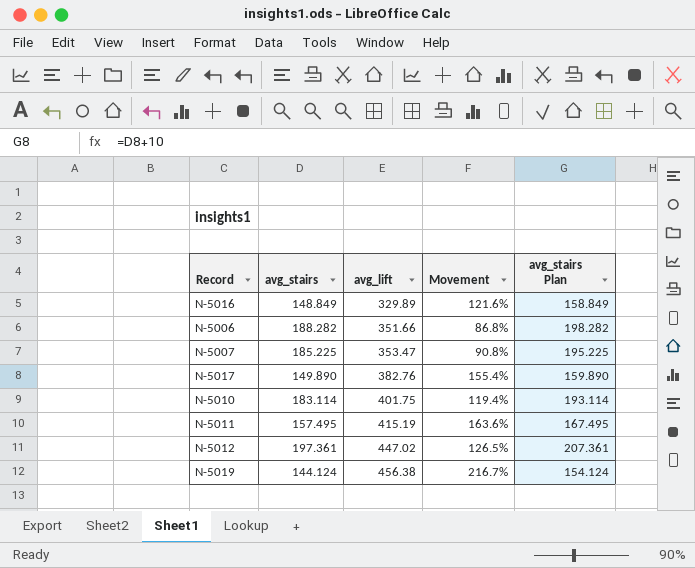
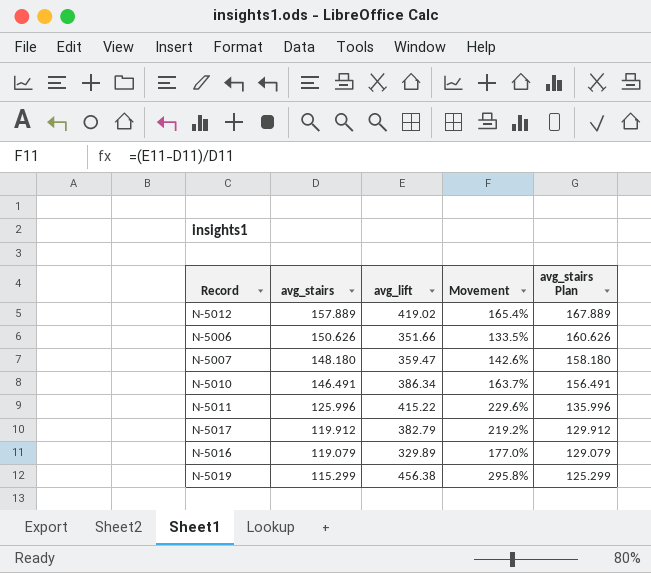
row order: avg_lift ascending -> avg_stairs descending
N-5012 | avg_stairs: 197.361 -> 157.889
N-5012 | avg_lift: 447.02 -> 419.02
N-5012 | Movement: 126.5% -> 165.4%
N-5012 | avg_stairs Plan: 207.361 -> 167.889
N-5006 | avg_stairs: 188.282 -> 150.626
N-5006 | Movement: 86.8% -> 133.5%
N-5006 | avg_stairs Plan: 198.282 -> 160.626
N-5007 | avg_stairs: 185.225 -> 148.180
N-5007 | avg_lift: 353.47 -> 359.47
N-5007 | Movement: 90.8% -> 142.6%
N-5007 | avg_stairs Plan: 195.225 -> 158.180
N-5010 | avg_stairs: 183.114 -> 146.491
N-5010 | avg_lift: 401.75 -> 386.34
N-5010 | Movement: 119.4% -> 163.7%
N-5010 | avg_stairs Plan: 193.114 -> 156.491
N-5011 | avg_stairs: 157.495 -> 125.996
N-5011 | avg_lift: 415.19 -> 415.22
N-5011 | Movement: 163.6% -> 229.6%
N-5011 | avg_stairs Plan: 167.495 -> 135.996
N-5017 | avg_stairs: 149.890 -> 119.912
N-5017 | avg_lift: 382.76 -> 382.79
N-5017 | Movement: 155.4% -> 219.2%
N-5017 | avg_stairs Plan: 159.890 -> 129.912
N-5016 | avg_stairs: 148.849 -> 119.079
N-5016 | Movement: 121.6% -> 177.0%
N-5016 | avg_stairs Plan: 158.849 -> 129.079
N-5019 | avg_stairs: 144.124 -> 115.299
N-5019 | Movement: 216.7% -> 295.8%
N-5019 | avg_stairs Plan: 154.124 -> 125.299

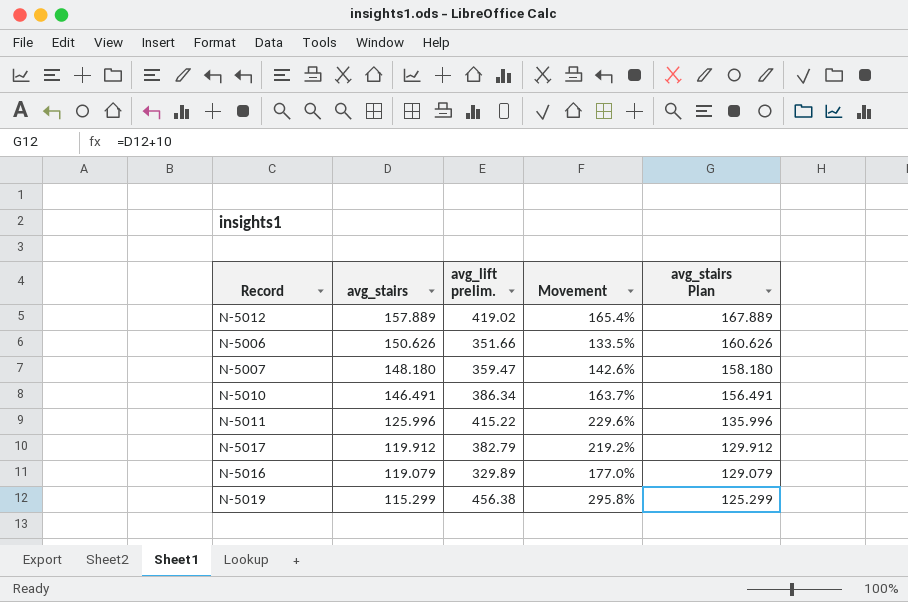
column name: avg_lift -> avg_lift prelim.

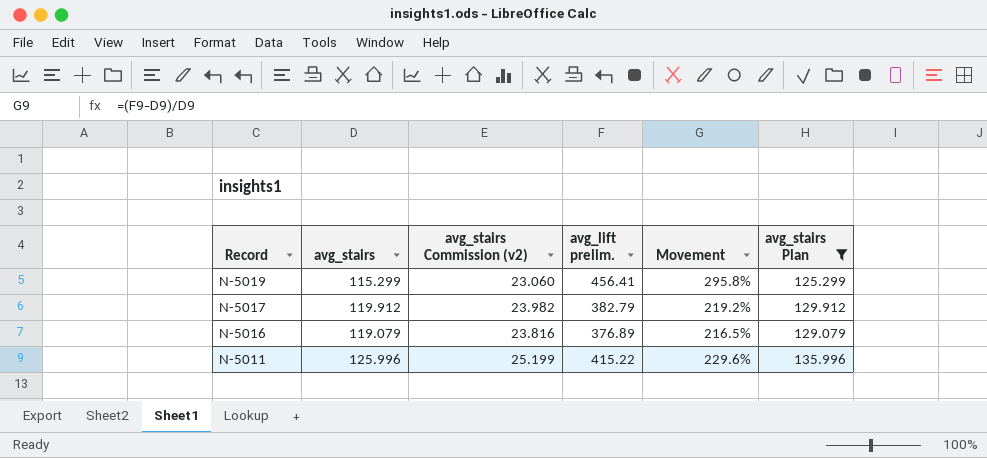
filter: none -> avg_stairs Plan <= 135.996
row order: avg_stairs descending -> Record descending
column avg_stairs Commission (v2) | formula: none -> [avg_stairs] * 0.2
N-5019 | avg_lift prelim.: 456.38 -> 456.41
N-5016 | avg_lift prelim.: 329.89 -> 376.89
N-5016 | Movement: 177.0% -> 216.5%

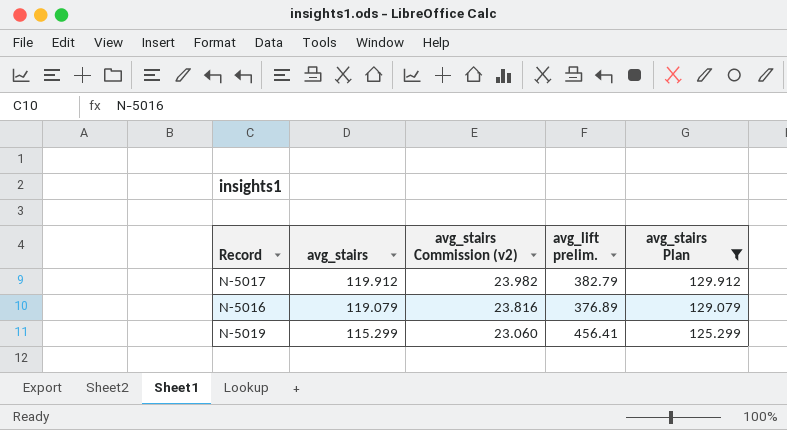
row order: Record descending -> avg_stairs descending
column Movement | formula: ([avg_lift prelim.] - [avg_stairs]) / [avg_stairs] -> none
row N-5011: 125.996 | 25.199 | 415.22 | 229.6% | 135.996 -> none

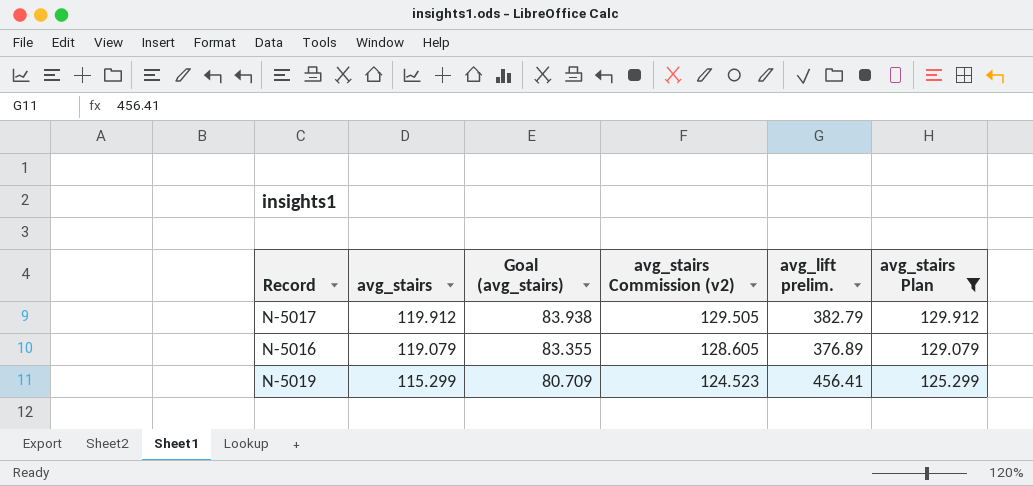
column Goal (avg_stairs) | formula: none -> [avg_stairs] * 0.7
column avg_stairs Commission (v2) | formula: [avg_stairs] * 0.2 -> [avg_stairs] * 1.08

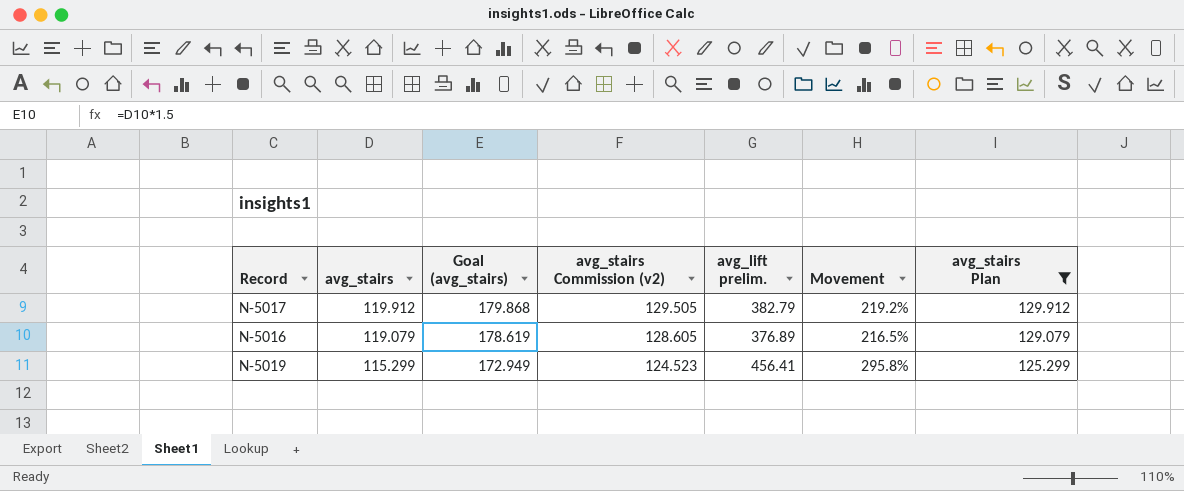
column Goal (avg_stairs) | formula: [avg_stairs] * 0.7 -> [avg_stairs] * 1.5
column Movement | formula: none -> ([avg_lift prelim.] - [avg_stairs]) / [avg_stairs]

